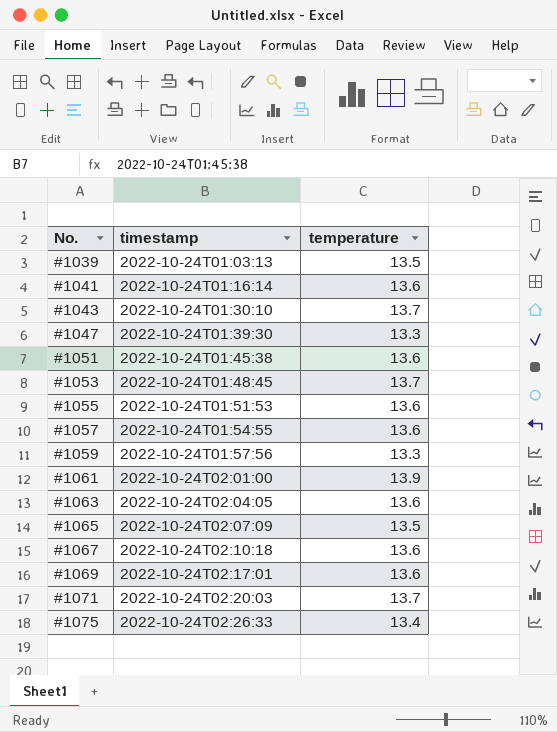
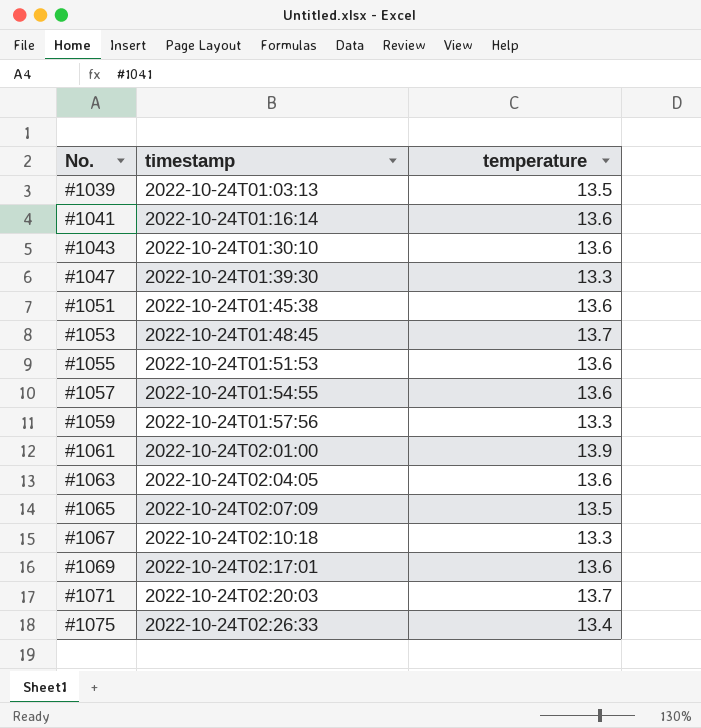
#1043 | temperature: 13.7 -> 13.6
#1067 | temperature: 13.6 -> 13.3

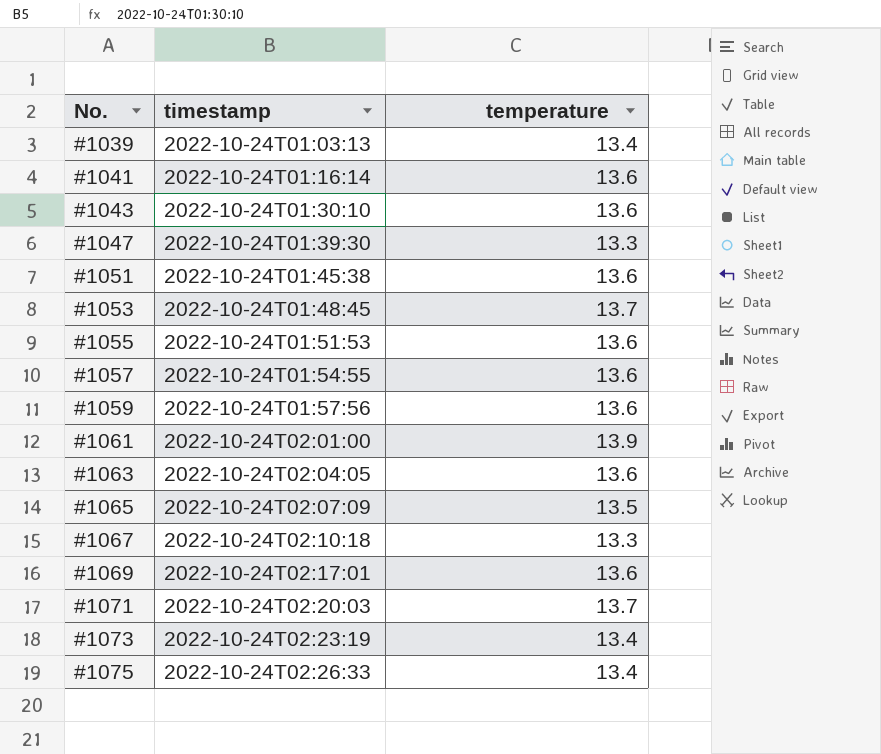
#1039 | temperature: 13.5 -> 13.4
#1059 | temperature: 13.3 -> 13.6
row #1073: none -> 2022-10-24T02:23:19 | 13.4

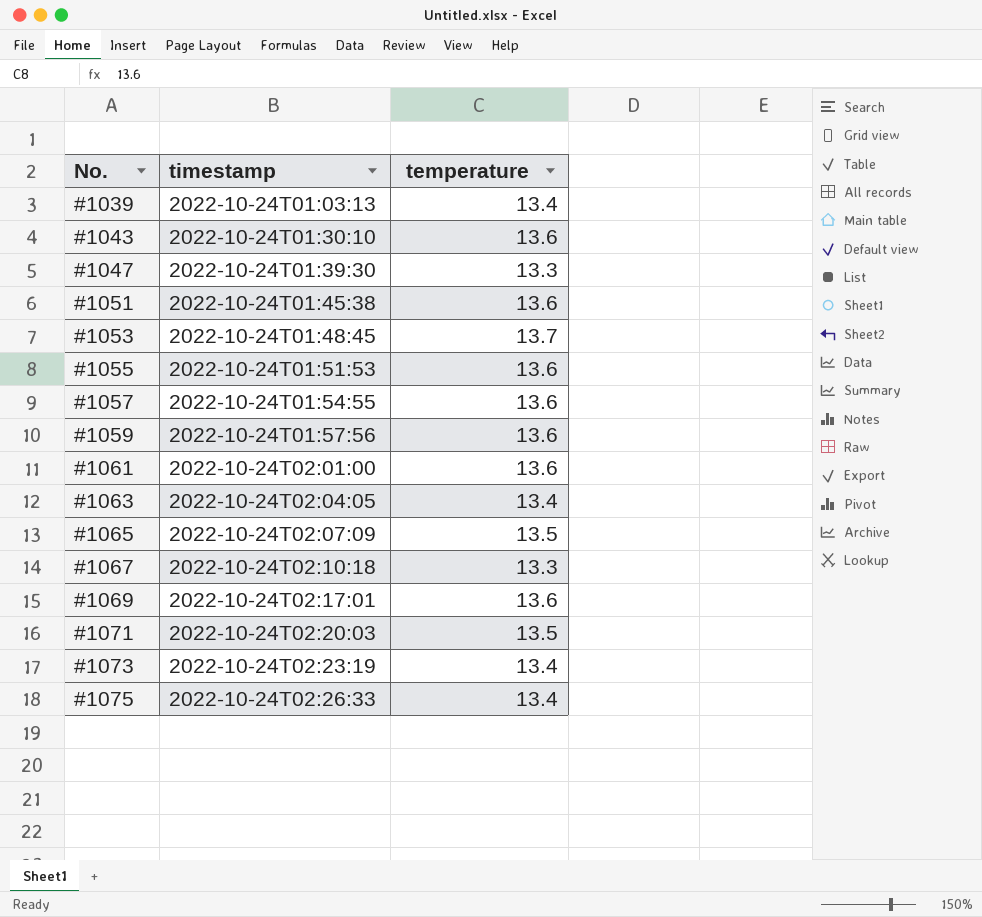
row #1041: 2022-10-24T01:16:14 | 13.6 -> none
#1061 | temperature: 13.9 -> 13.6
#1063 | temperature: 13.6 -> 13.4
#1071 | temperature: 13.7 -> 13.5

